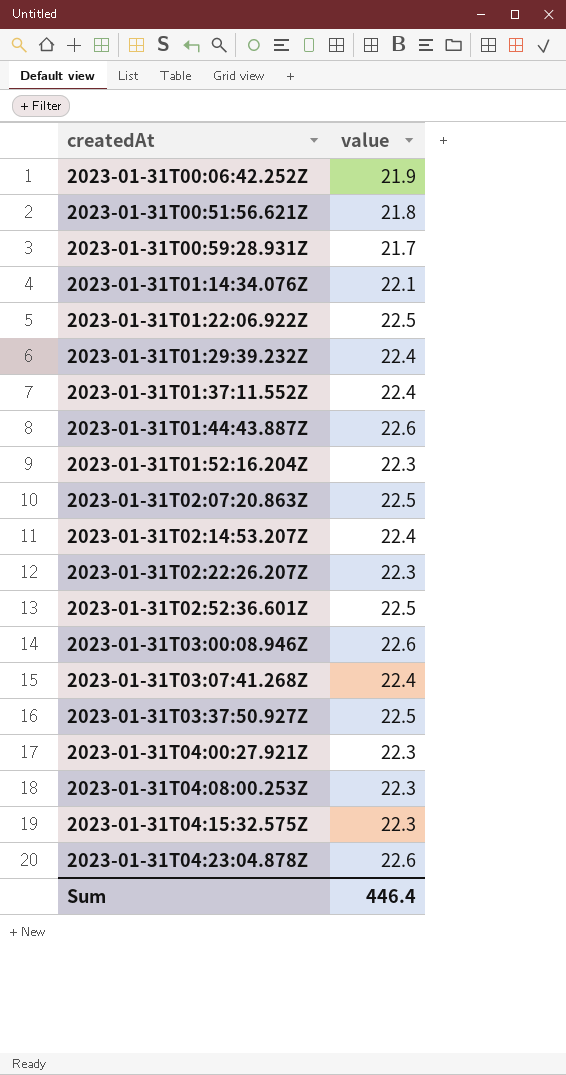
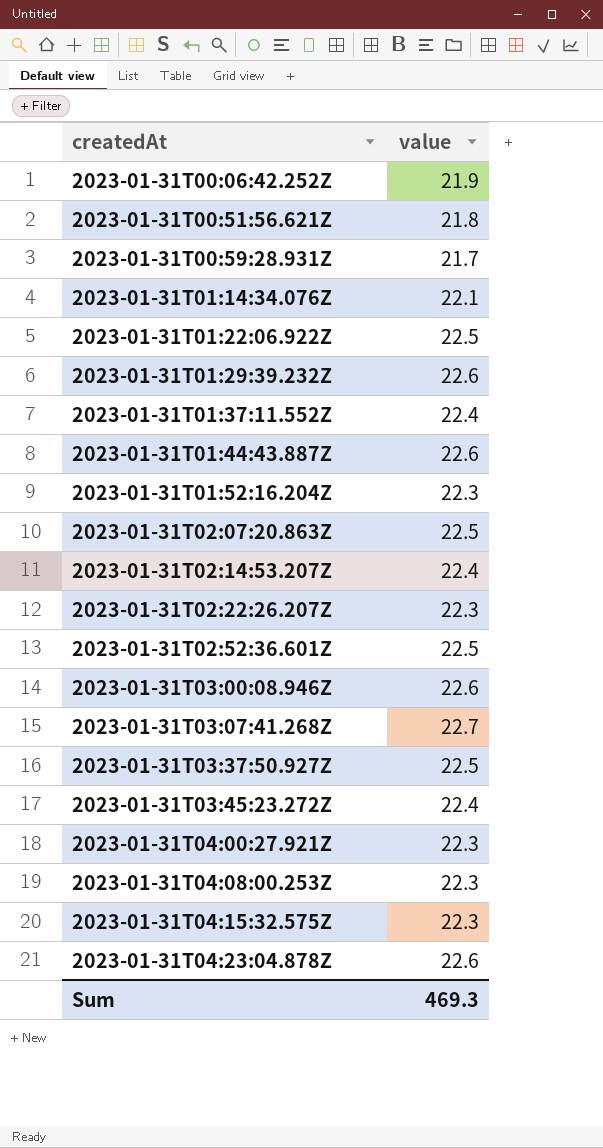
2023-01-31T01:29:39.232Z | value: 22.4 -> 22.6
2023-01-31T03:07:41.268Z | value: 22.4 -> 22.7
row 2023-01-31T03:45:23.272Z: none -> 22.4
Sum | value: 446.4 -> 469.3

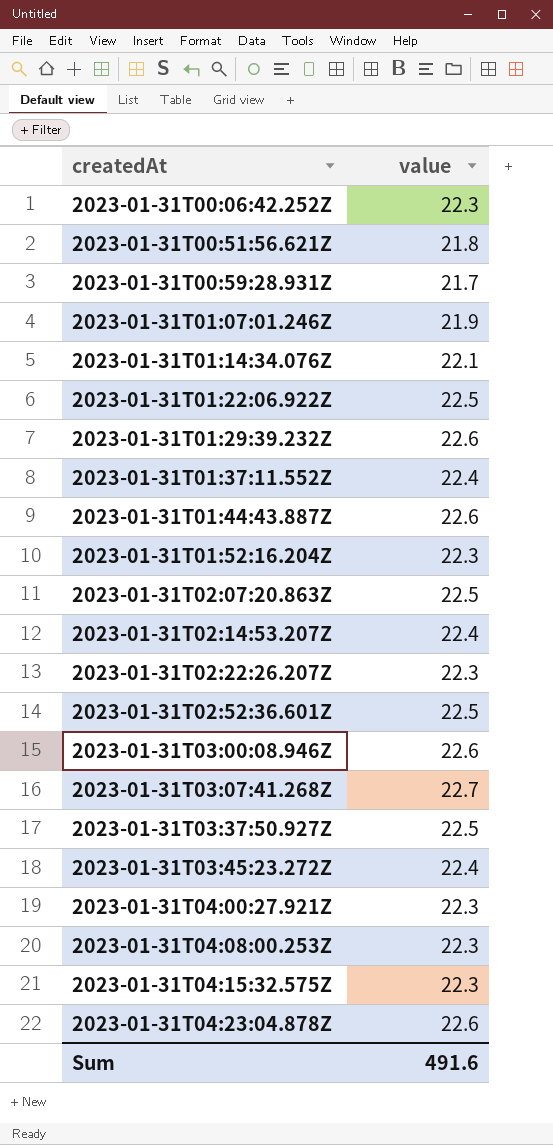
2023-01-31T00:06:42.252Z | value: 21.9 -> 22.3
row 2023-01-31T01:07:01.246Z: none -> 21.9
Sum | value: 469.3 -> 491.6

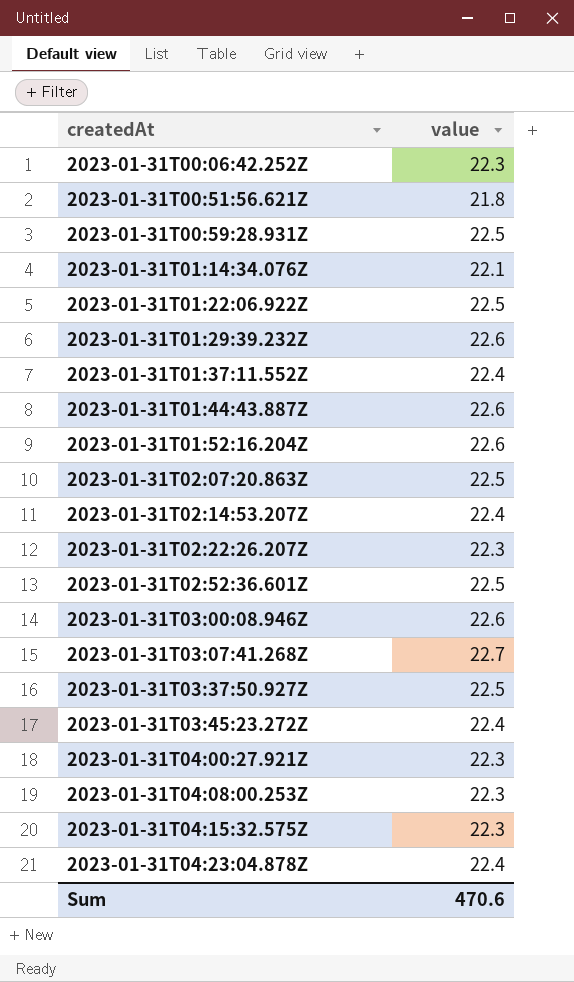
row 2023-01-31T01:07:01.246Z: 21.9 -> none
2023-01-31T00:59:28.931Z | value: 21.7 -> 22.5
2023-01-31T01:52:16.204Z | value: 22.3 -> 22.6
2023-01-31T04:23:04.878Z | value: 22.6 -> 22.4
Sum | value: 491.6 -> 470.6

